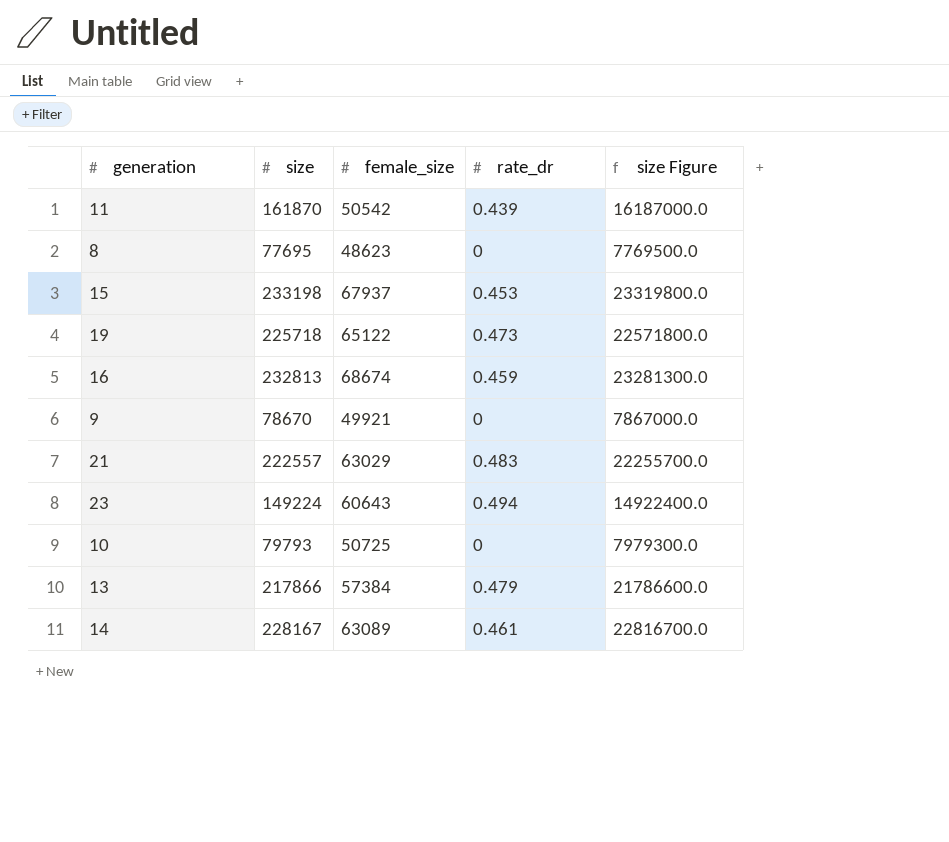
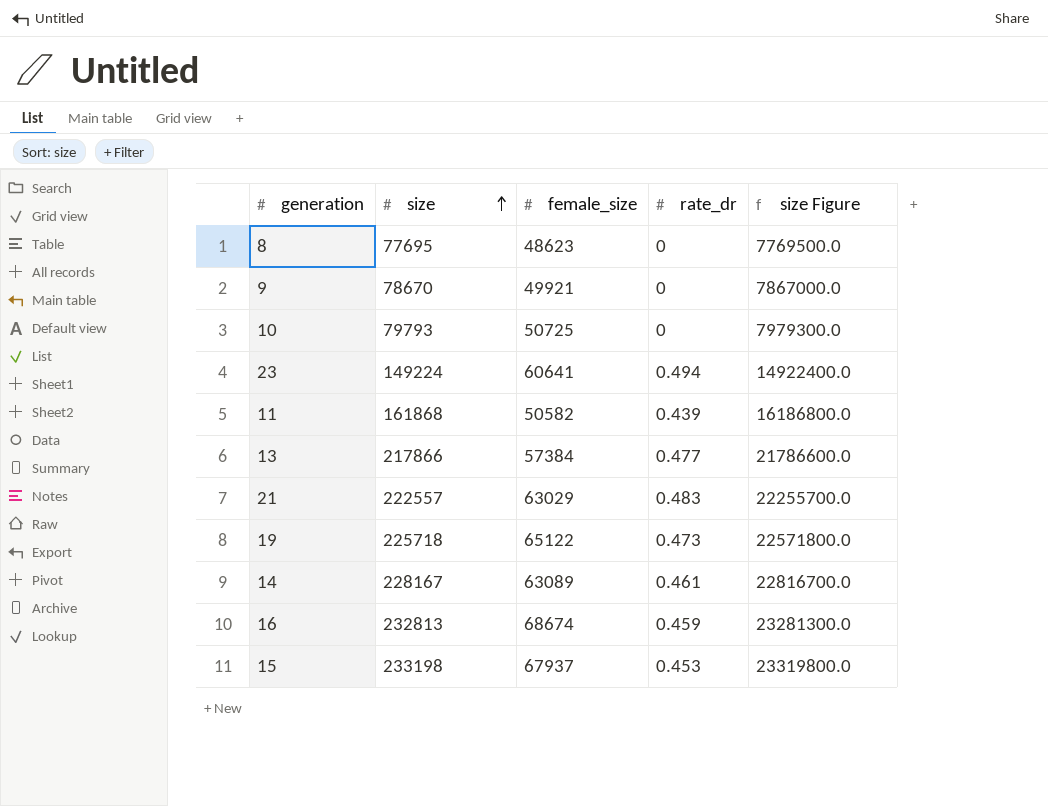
row order: none -> size ascending
23 | female_size: 60643 -> 60641
11 | size: 161870 -> 161868
11 | female_size: 50542 -> 50582
11 | size Figure: 16187000.0 -> 16186800.0
13 | rate_dr: 0.479 -> 0.477

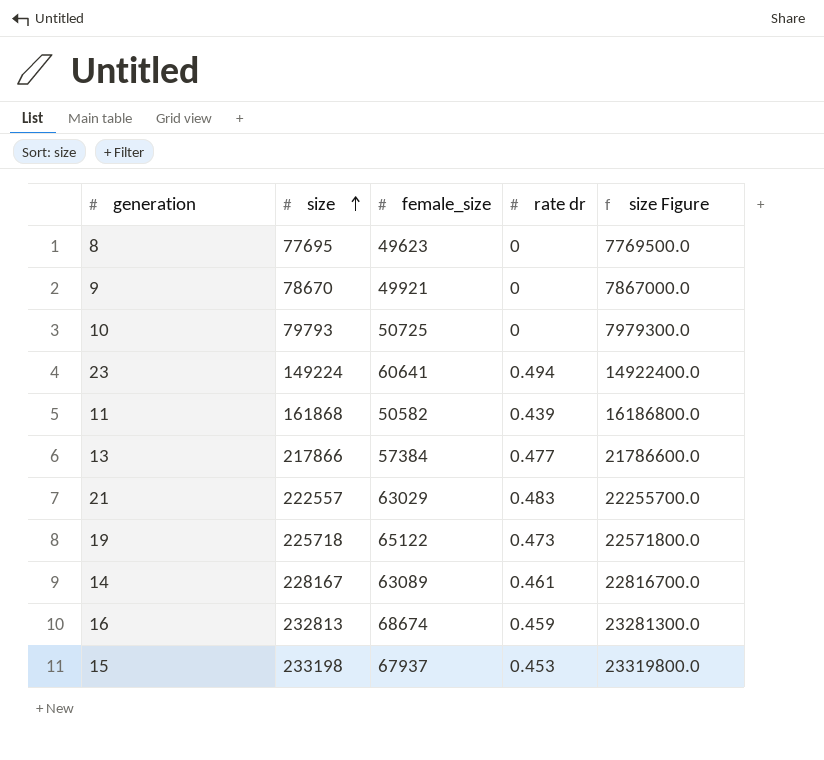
column name: rate_dr -> rate dr
8 | female_size: 48623 -> 49623

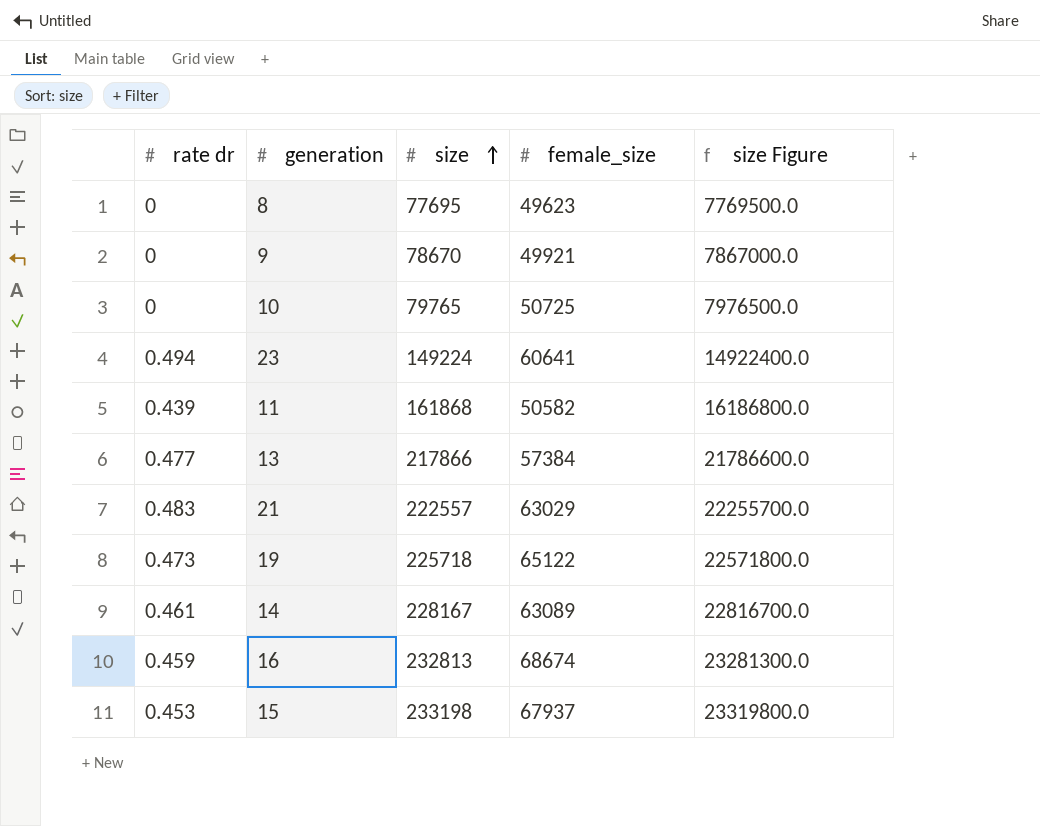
column rate dr | position: 4 -> 1
10 | size: 79793 -> 79765
10 | size Figure: 7979300.0 -> 7976500.0

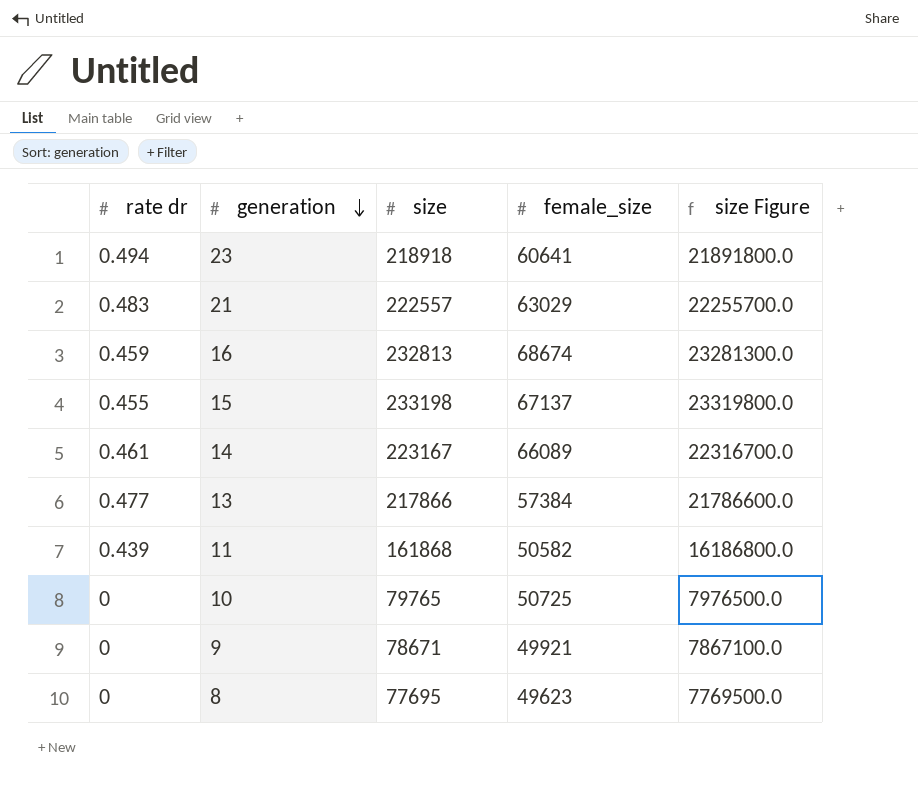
row order: size ascending -> generation descending
row 19: 0.473 | 225718 | 65122 | 22571800.0 -> none
23 | size: 149224 -> 218918
23 | size Figure: 14922400.0 -> 21891800.0
15 | rate dr: 0.453 -> 0.455
15 | female_size: 67937 -> 67137
14 | size: 228167 -> 223167
14 | female_size: 63089 -> 66089
14 | size Figure: 22816700.0 -> 22316700.0
9 | size: 78670 -> 78671
9 | size Figure: 7867000.0 -> 7867100.0

